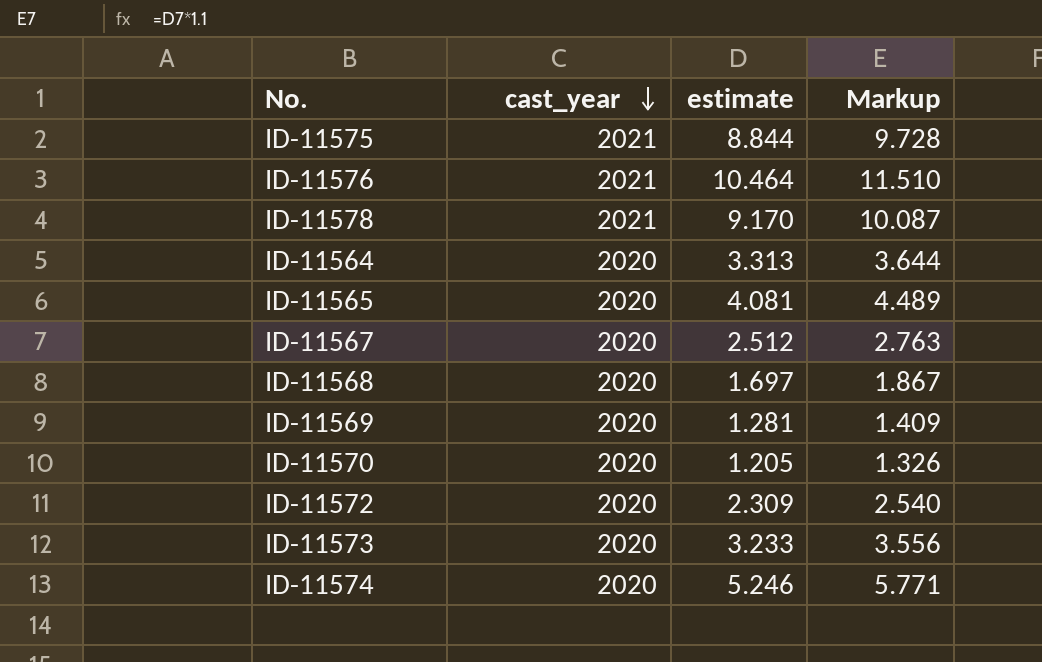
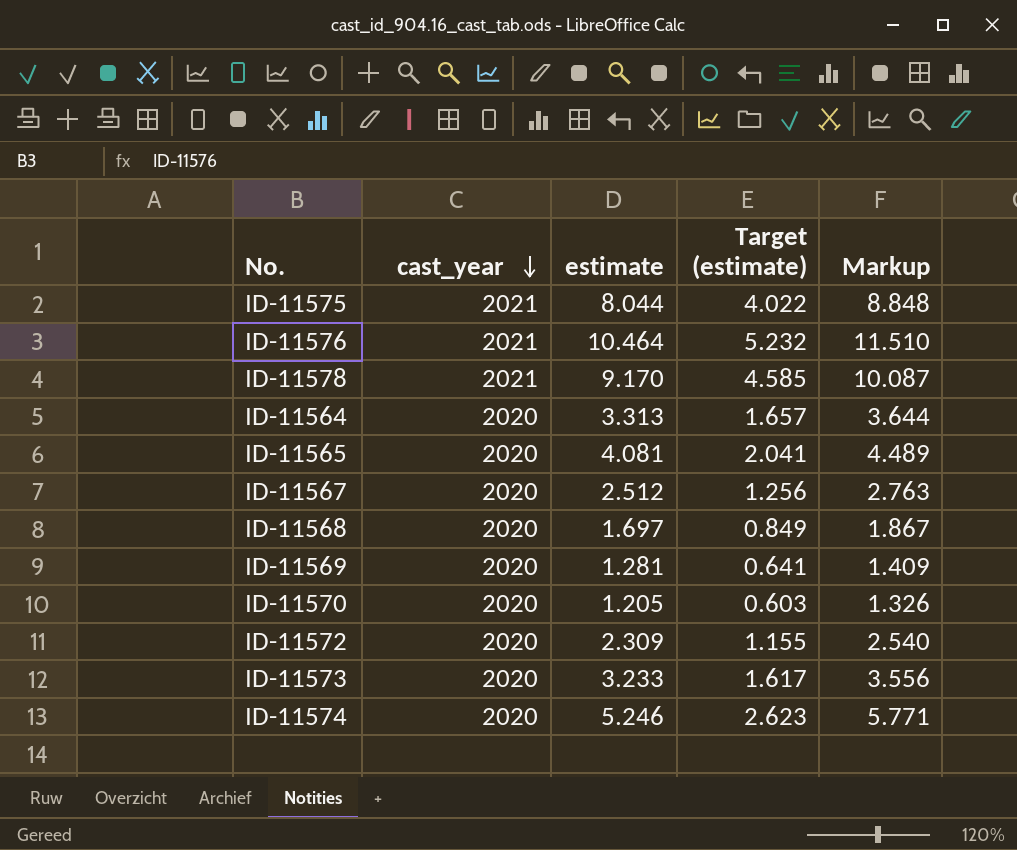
column Target (estimate) | formula: none -> [estimate] * 0.5
ID-11575 | estimate: 8.844 -> 8.044
ID-11575 | Markup: 9.728 -> 8.848

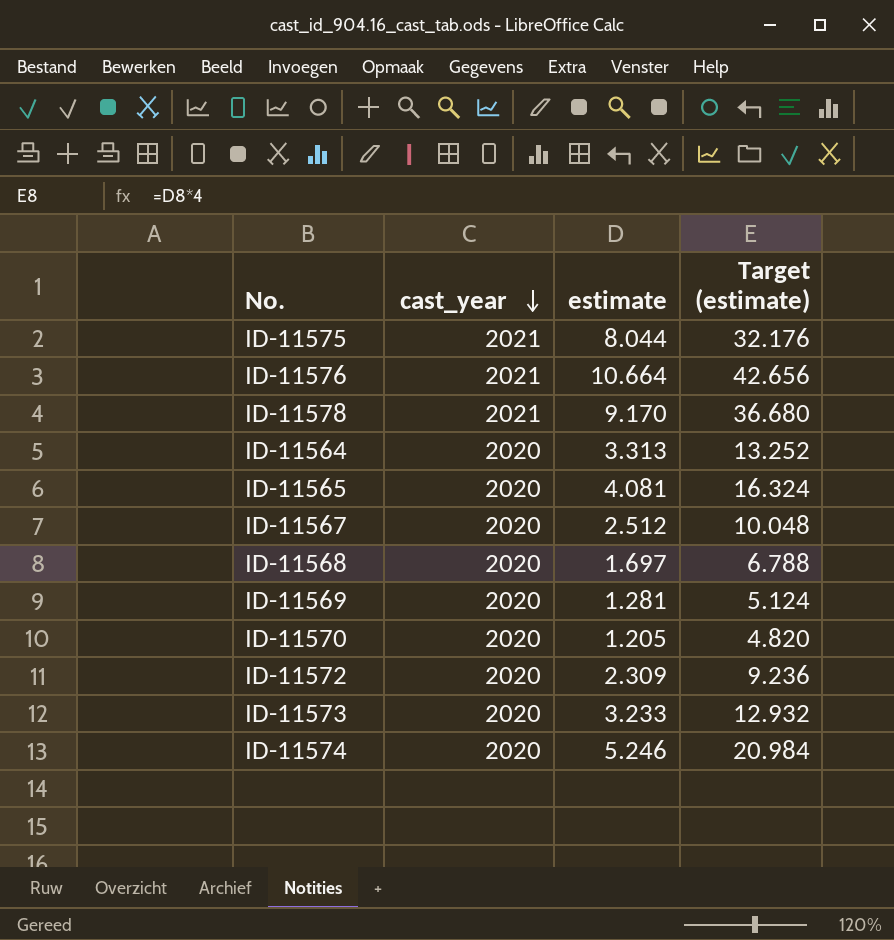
column Markup | formula: [estimate] * 1.1 -> none
column Target (estimate) | formula: [estimate] * 0.5 -> [estimate] * 4
ID-11576 | estimate: 10.464 -> 10.664

